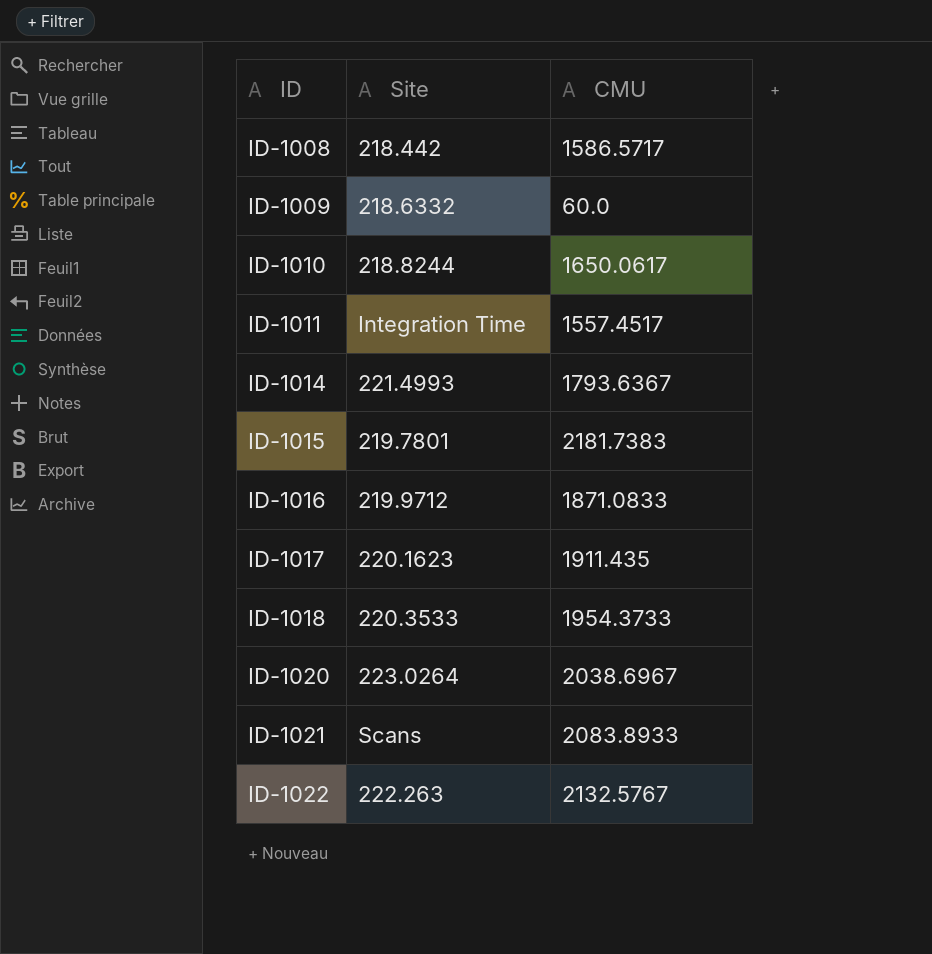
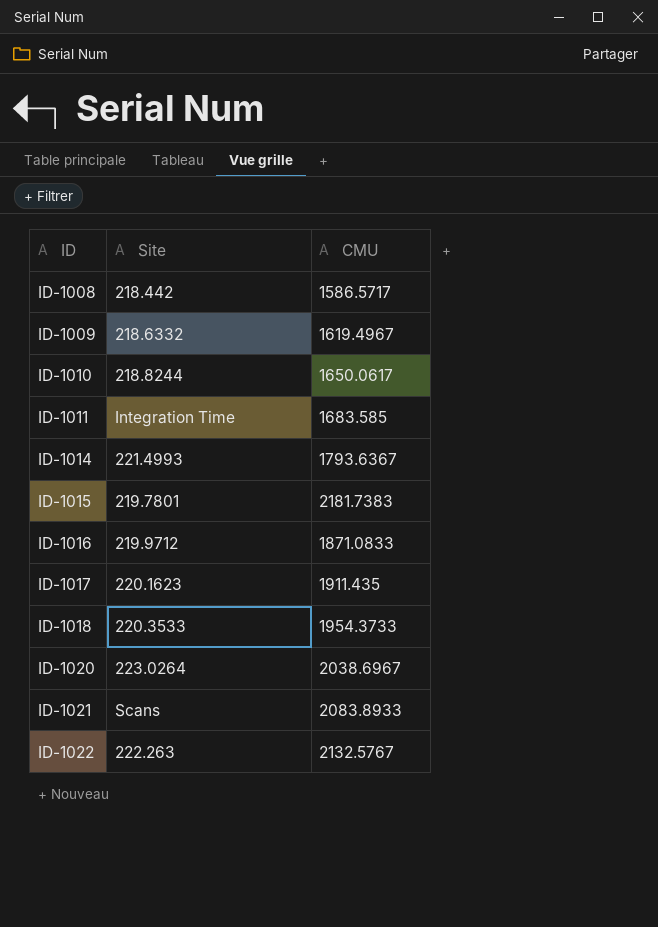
ID-1009 | CMU: 60.0 -> 1619.4967
ID-1011 | CMU: 1557.4517 -> 1683.585

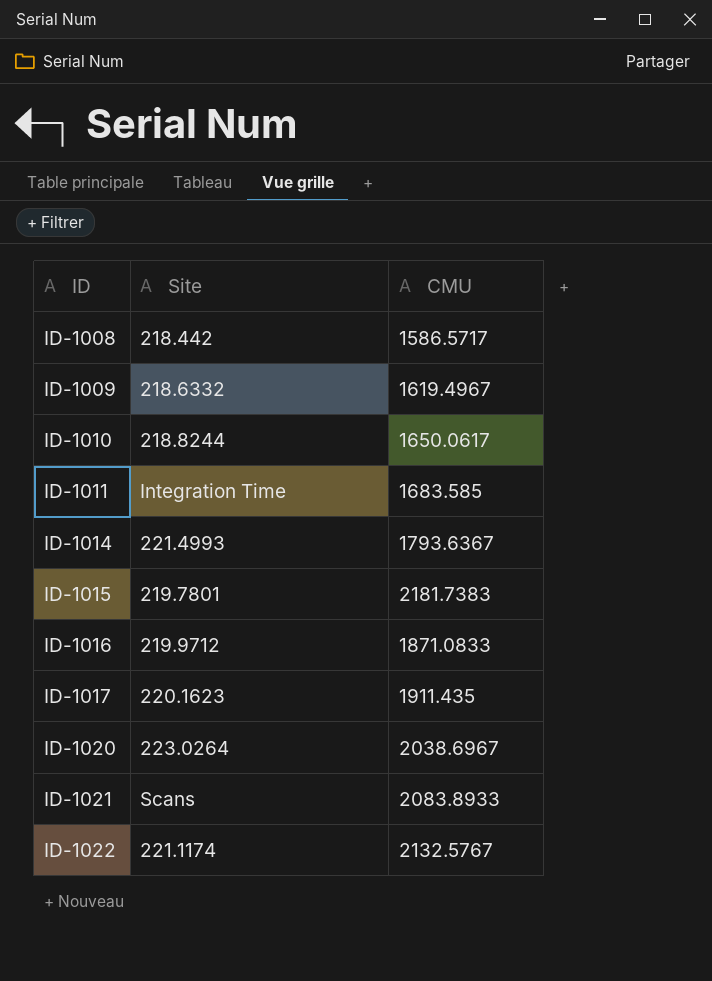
row ID-1018: 220.3533 | 1954.3733 -> none
ID-1022 | Site: 222.263 -> 221.1174

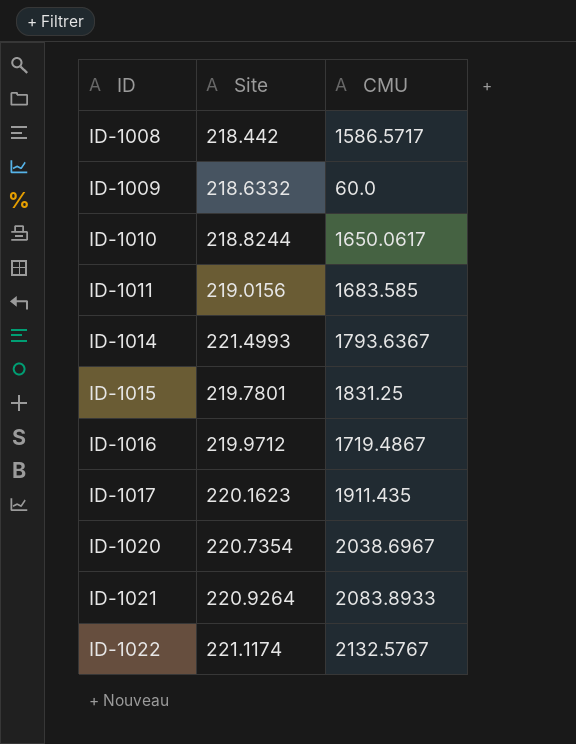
ID-1009 | CMU: 1619.4967 -> 60.0
ID-1011 | Site: Integration Time -> 219.0156
ID-1015 | CMU: 2181.7383 -> 1831.25
ID-1016 | CMU: 1871.0833 -> 1719.4867
ID-1020 | Site: 223.0264 -> 220.7354
ID-1021 | Site: Scans -> 220.9264

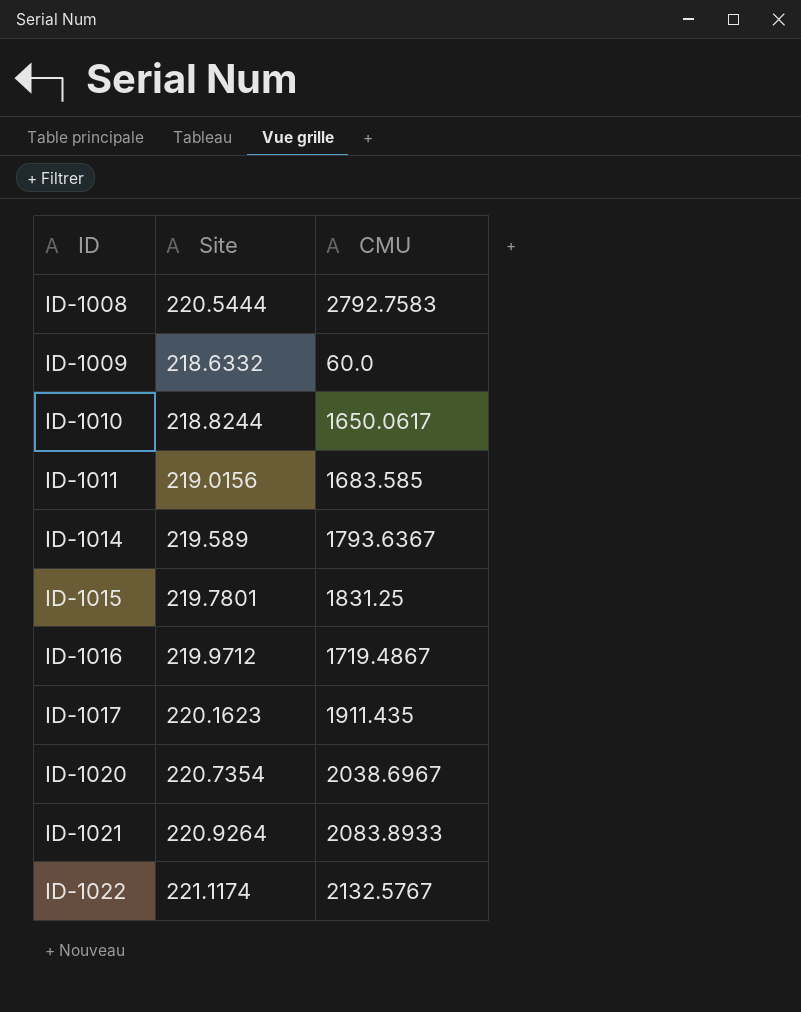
ID-1008 | Site: 218.442 -> 220.5444
ID-1008 | CMU: 1586.5717 -> 2792.7583
ID-1014 | Site: 221.4993 -> 219.589

